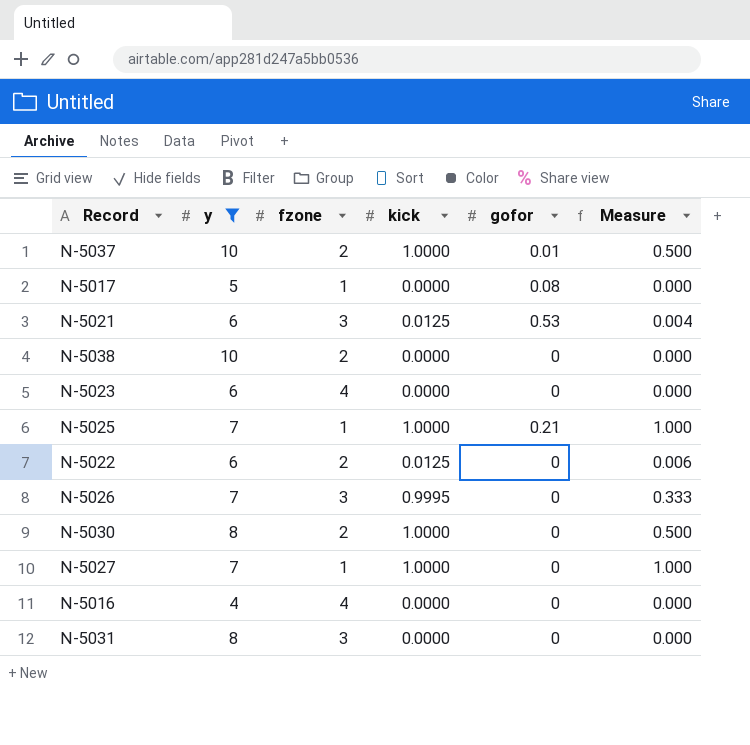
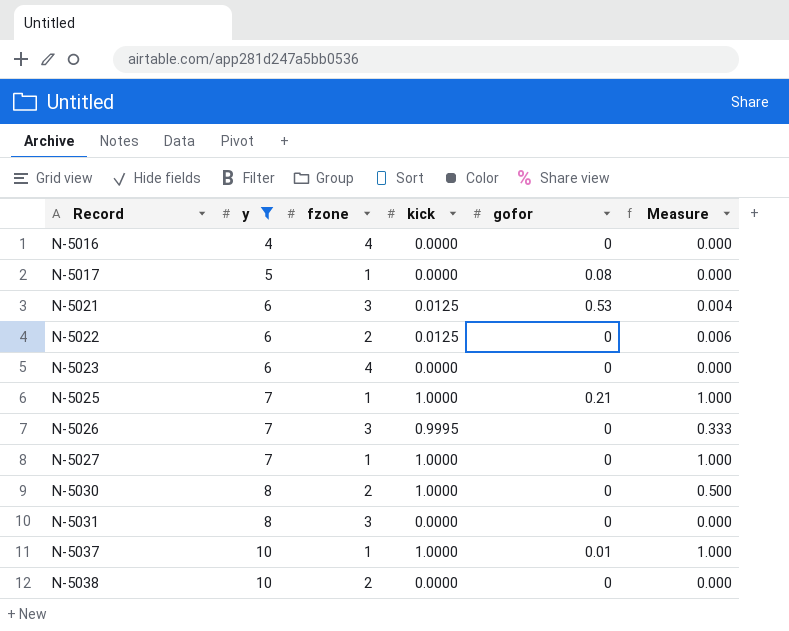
row order: none -> Record ascending
N-5037 | fzone: 2 -> 1
N-5037 | Measure: 0.500 -> 1.000

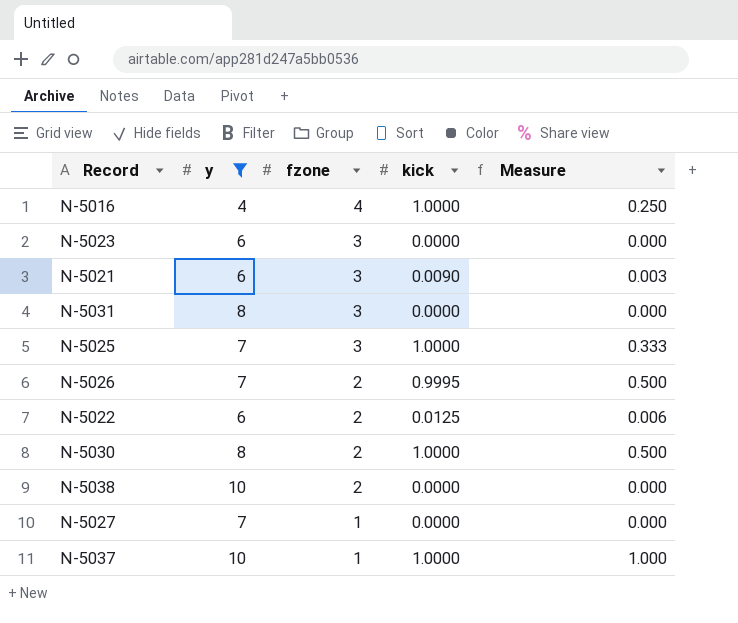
row order: Record ascending -> fzone descending
column gofor | position: 5 -> none
row N-5017: 5 | 1 | 0.0000 | 0.08 | 0.000 -> none
N-5016 | kick: 0.0000 -> 1.0000
N-5016 | Measure: 0.000 -> 0.250
N-5023 | fzone: 4 -> 3
N-5021 | kick: 0.0125 -> 0.0090
N-5021 | Measure: 0.004 -> 0.003
N-5025 | fzone: 1 -> 3
N-5025 | Measure: 1.000 -> 0.333
N-5026 | fzone: 3 -> 2
N-5026 | Measure: 0.333 -> 0.500
N-5027 | kick: 1.0000 -> 0.0000
N-5027 | Measure: 1.000 -> 0.000

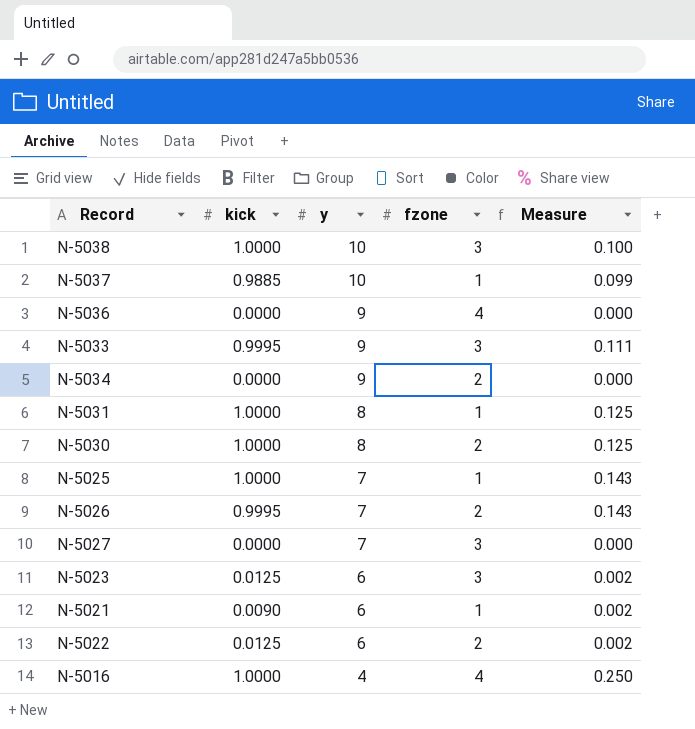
filter: y != 9 -> none
row order: fzone descending -> y descending
column kick | position: 4 -> 2
column Measure | formula: [kick] / [fzone] -> [kick] / [y]
N-5038 | kick: 0.0000 -> 1.0000
N-5038 | fzone: 2 -> 3
N-5037 | kick: 1.0000 -> 0.9885
N-5031 | kick: 0.0000 -> 1.0000
N-5031 | fzone: 3 -> 1
N-5025 | fzone: 3 -> 1
N-5027 | fzone: 1 -> 3
N-5023 | kick: 0.0000 -> 0.0125
N-5021 | fzone: 3 -> 1

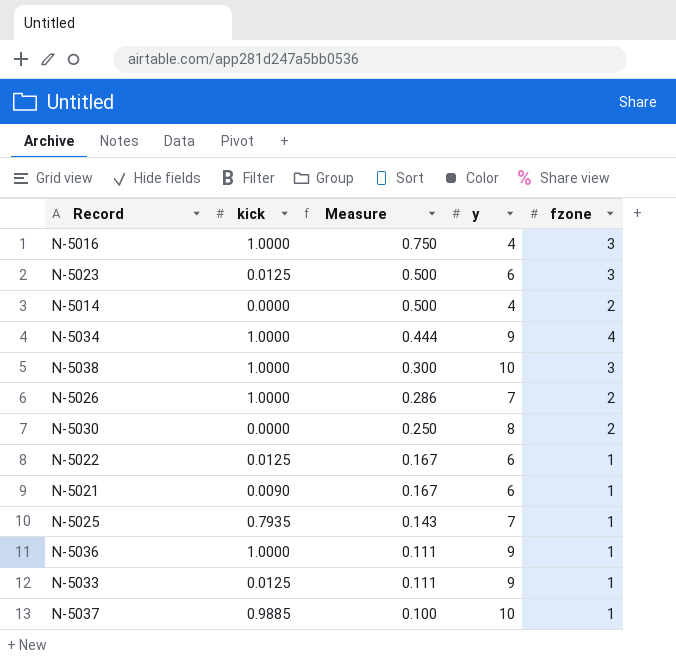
row order: y descending -> Measure descending
column Measure | formula: [kick] / [y] -> [fzone] / [y]
column Measure | position: 5 -> 3
row N-5031: 1.0000 | 8 | 1 | 0.125 -> none
row N-5027: 0.0000 | 7 | 3 | 0.000 -> none
N-5016 | fzone: 4 -> 3
row N-5014: none -> 0.0000 | 0.500 | 4 | 2
N-5034 | kick: 0.0000 -> 1.0000
N-5034 | fzone: 2 -> 4
N-5026 | kick: 0.9995 -> 1.0000
N-5030 | kick: 1.0000 -> 0.0000
N-5022 | fzone: 2 -> 1
N-5025 | kick: 1.0000 -> 0.7935
N-5036 | kick: 0.0000 -> 1.0000
N-5036 | fzone: 4 -> 1
N-5033 | kick: 0.9995 -> 0.0125
N-5033 | fzone: 3 -> 1

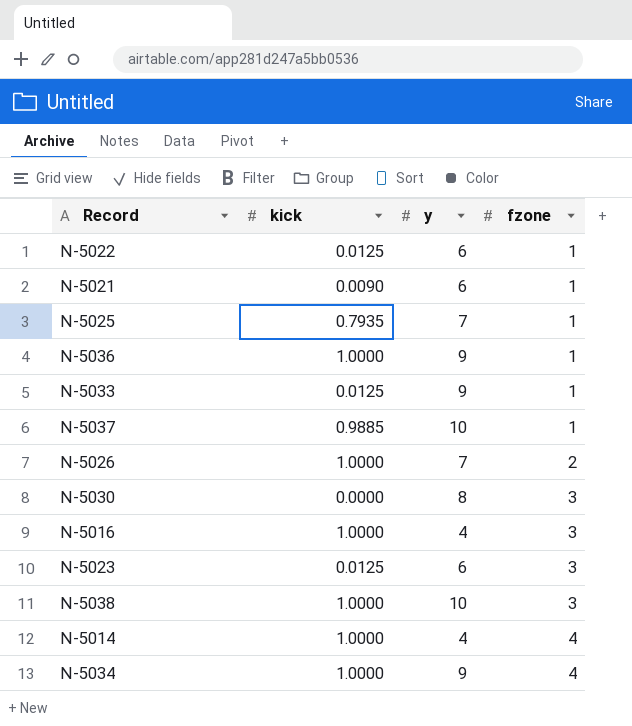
row order: Measure descending -> fzone ascending
column Measure | formula: [fzone] / [y] -> none
N-5030 | fzone: 2 -> 3
N-5014 | kick: 0.0000 -> 1.0000
N-5014 | fzone: 2 -> 4

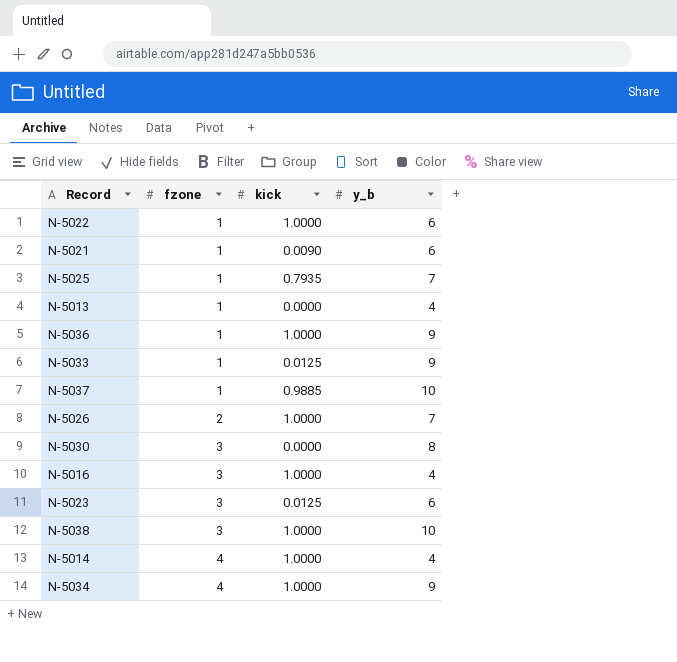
column fzone | position: 4 -> 2
column name: y -> y_b
N-5022 | kick: 0.0125 -> 1.0000
row N-5013: none -> 1 | 0.0000 | 4

